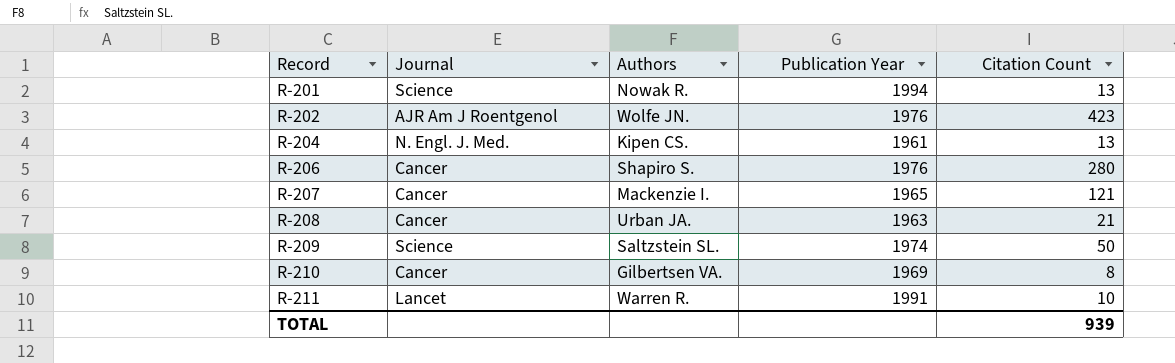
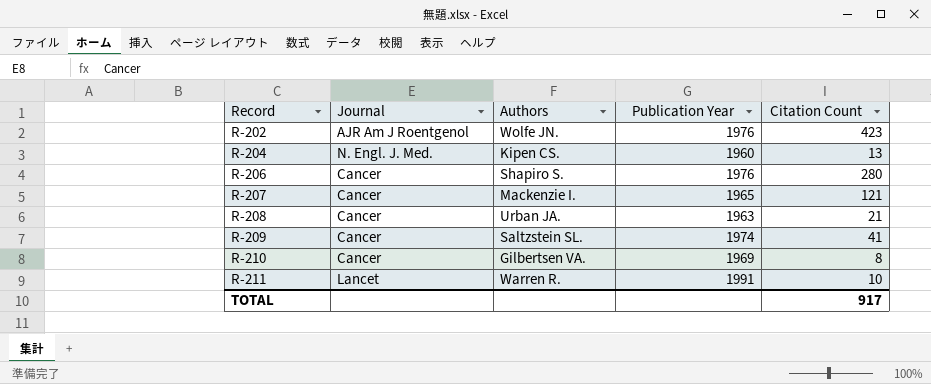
row R-201: Science | Nowak R. | 1994 | 13 -> none
R-204 | Publication Year: 1961 -> 1960
R-209 | Journal: Science -> Cancer
R-209 | Citation Count: 50 -> 41
TOTAL | Citation Count: 939 -> 917

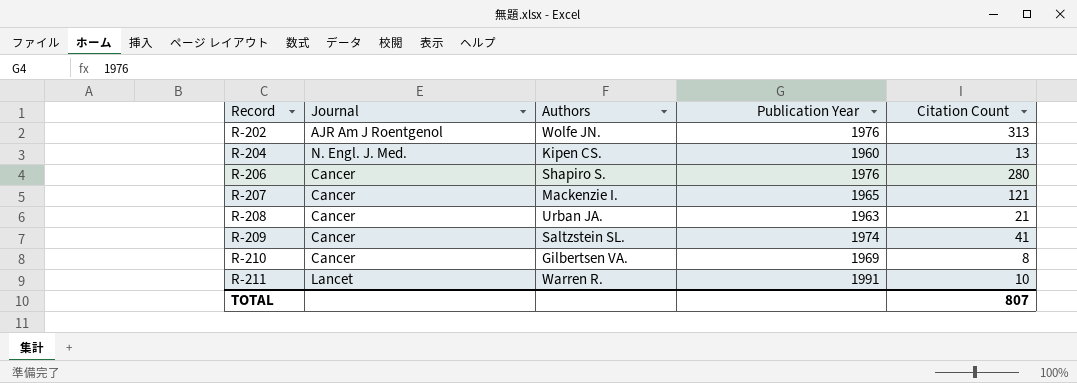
R-202 | Citation Count: 423 -> 313
TOTAL | Citation Count: 917 -> 807

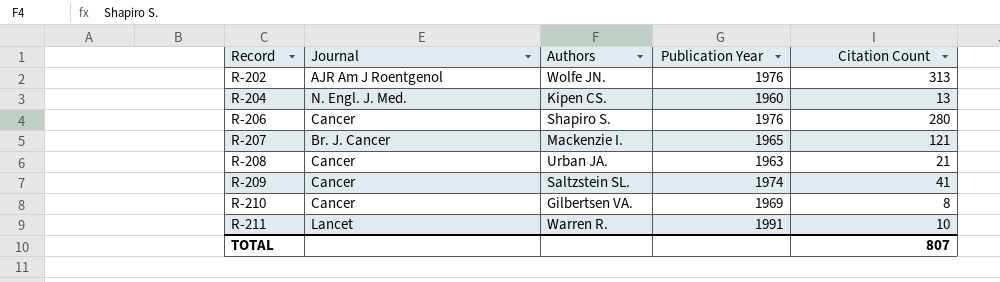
R-207 | Journal: Cancer -> Br. J. Cancer

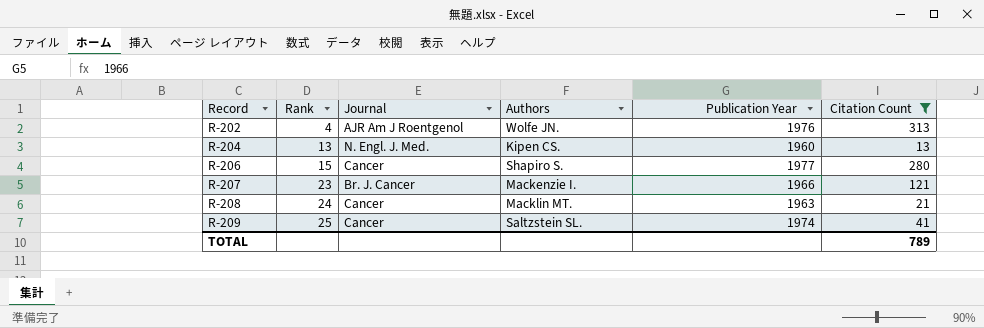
filter: none -> Citation Count >= 13
column Rank | position: none -> 2
R-206 | Publication Year: 1976 -> 1977
R-207 | Publication Year: 1965 -> 1966
R-208 | Authors: Urban JA. -> Macklin MT.
TOTAL | Citation Count: 807 -> 789

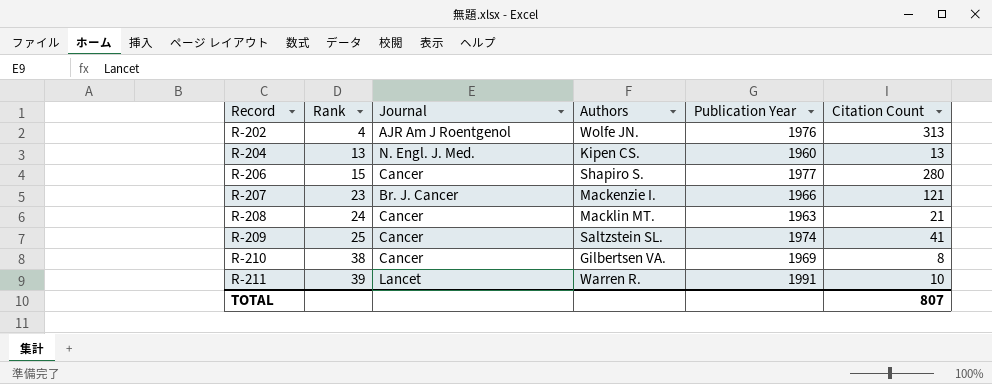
filter: Citation Count >= 13 -> none
TOTAL | Citation Count: 789 -> 807

